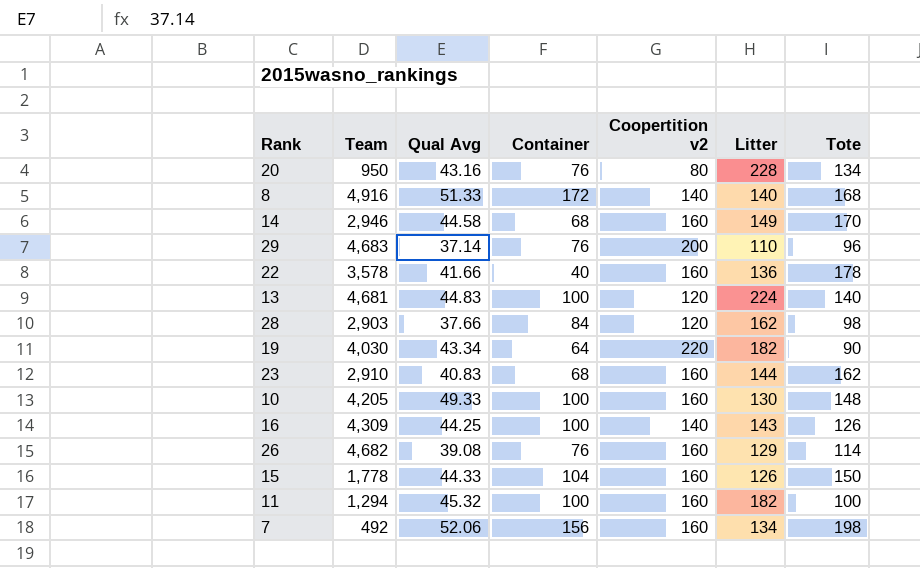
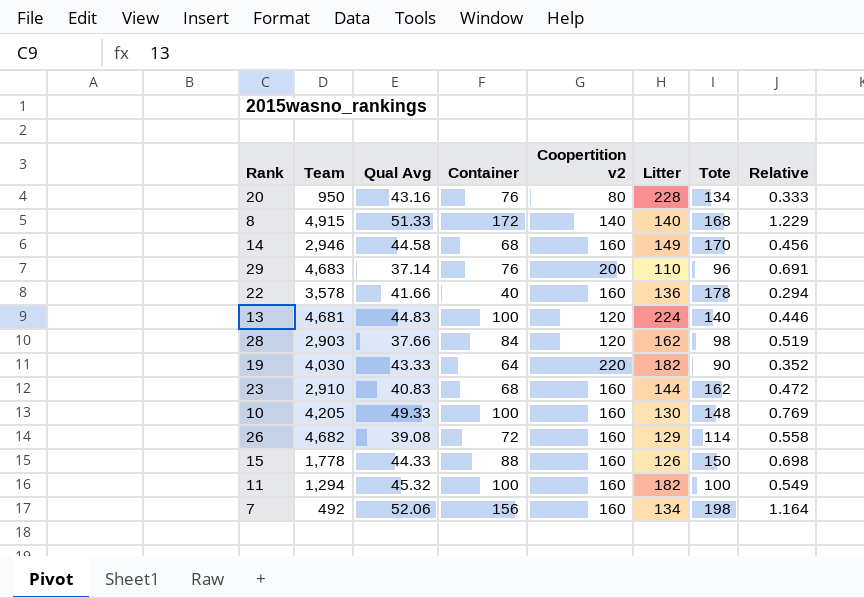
column Relative | formula: none -> [Container] / [Litter]
row 16: 4,309 | 44.25 | 100 | 140 | 143 | 126 -> none
8 | Team: 4,916 -> 4,915
19 | Qual Avg: 43.34 -> 43.33
26 | Container: 76 -> 72
15 | Container: 104 -> 88

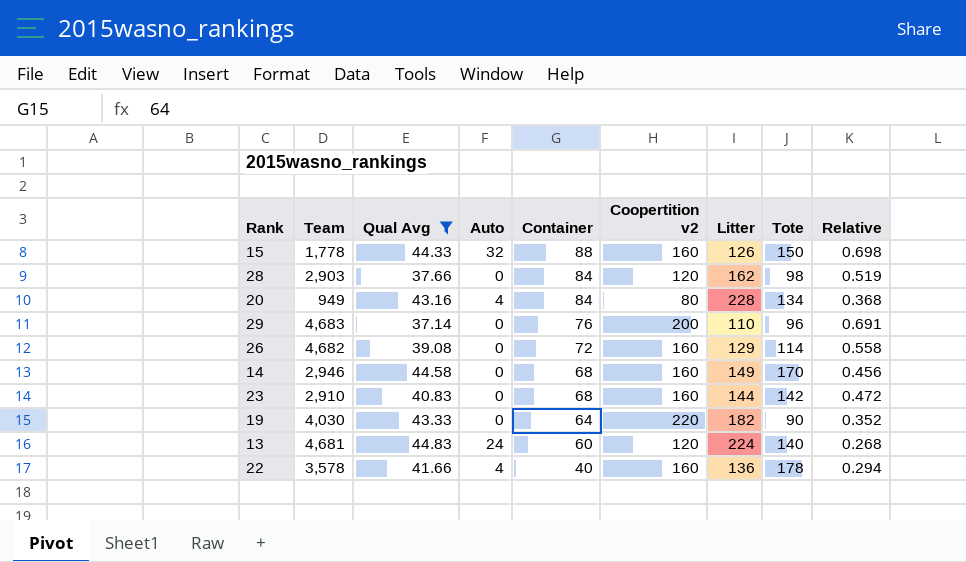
filter: none -> Qual Avg <= 44.83
row order: none -> Container descending
column Auto | position: none -> 4
20 | Team: 950 -> 949
20 | Container: 76 -> 84
20 | Relative: 0.333 -> 0.368
23 | Tote: 162 -> 142
13 | Container: 100 -> 60
13 | Relative: 0.446 -> 0.268

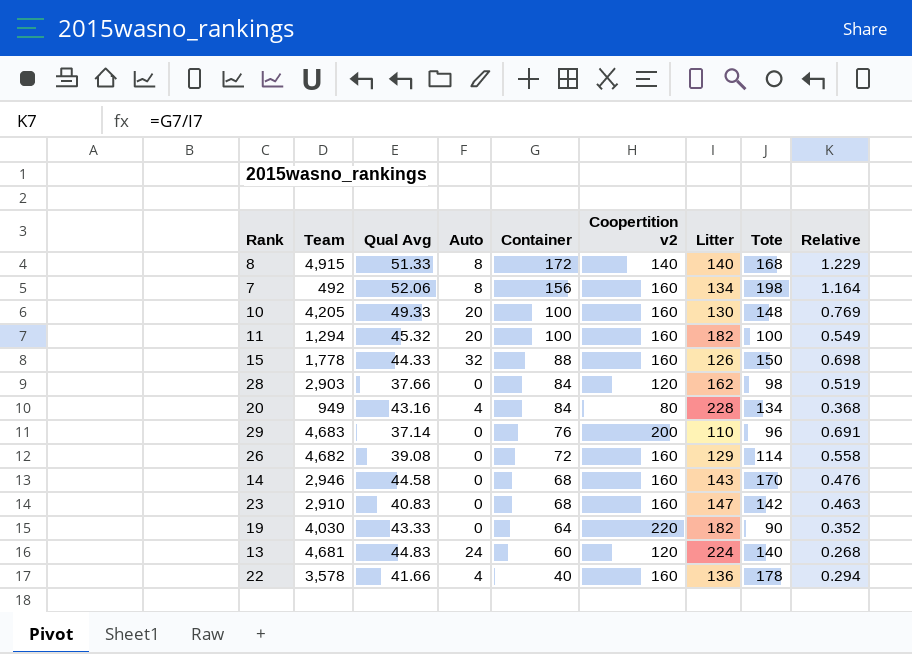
filter: Qual Avg <= 44.83 -> none
14 | Litter: 149 -> 143
14 | Relative: 0.456 -> 0.476
23 | Litter: 144 -> 147
23 | Relative: 0.472 -> 0.463

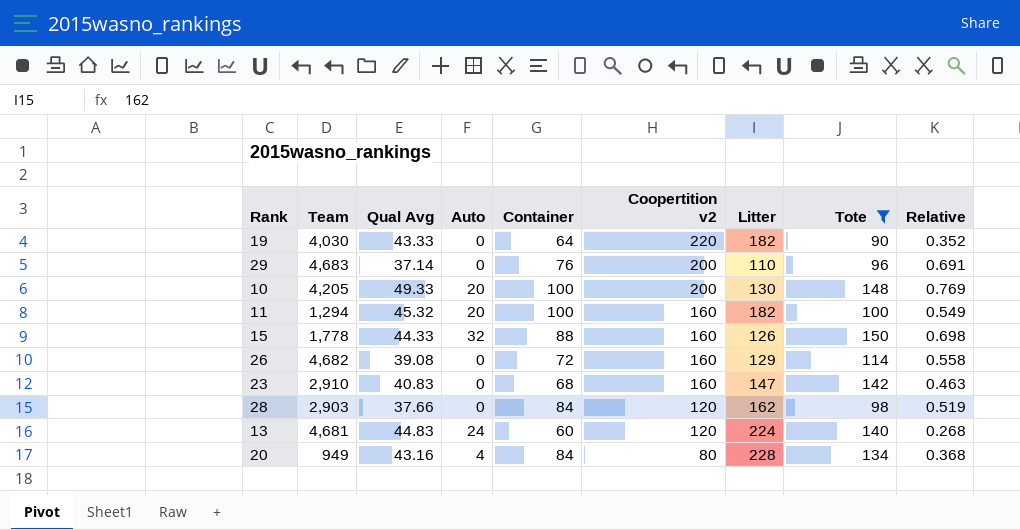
filter: none -> Tote <= 150
row order: Container descending -> Coopertition v2 descending
10 | Coopertition v2: 160 -> 200

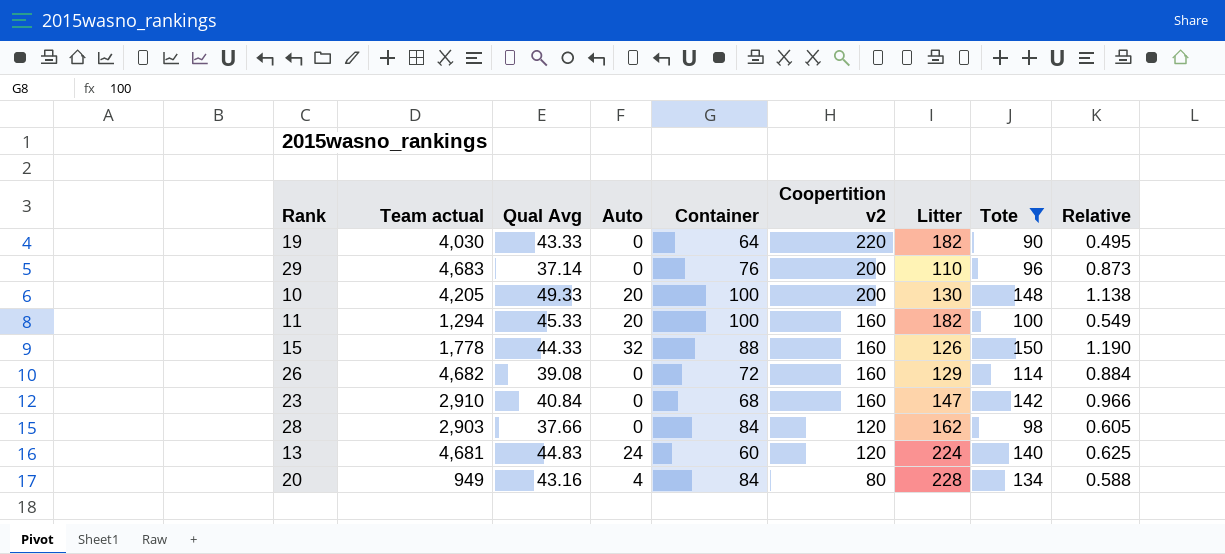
column name: Team -> Team actual
column Relative | formula: [Container] / [Litter] -> [Tote] / [Litter]
11 | Qual Avg: 45.32 -> 45.33
23 | Qual Avg: 40.83 -> 40.84

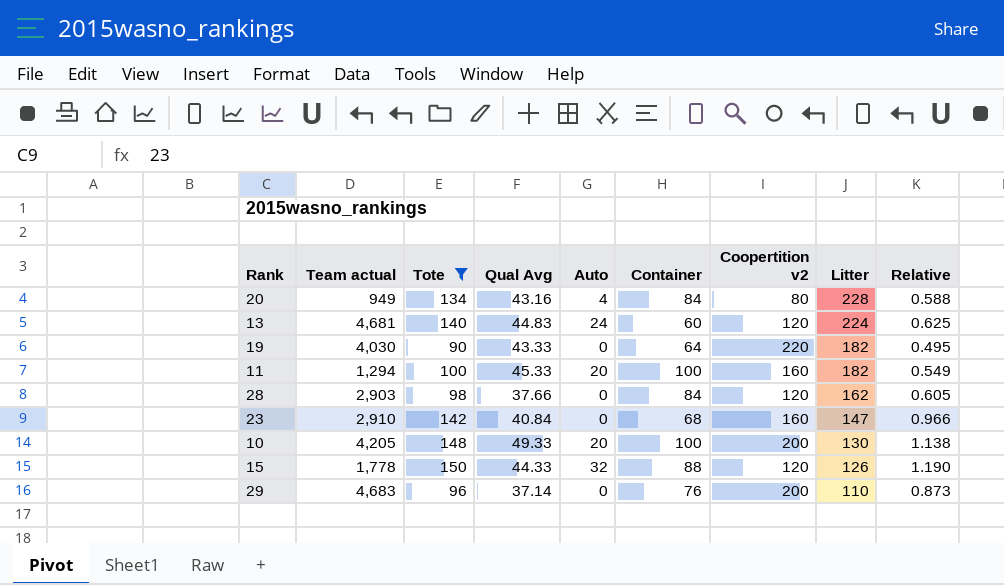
row order: Coopertition v2 descending -> Litter descending
column Tote | position: 8 -> 3
row 26: 4,682 | 39.08 | 0 | 72 | 160 | 129 | 114 | 0.884 -> none
15 | Coopertition v2: 160 -> 120

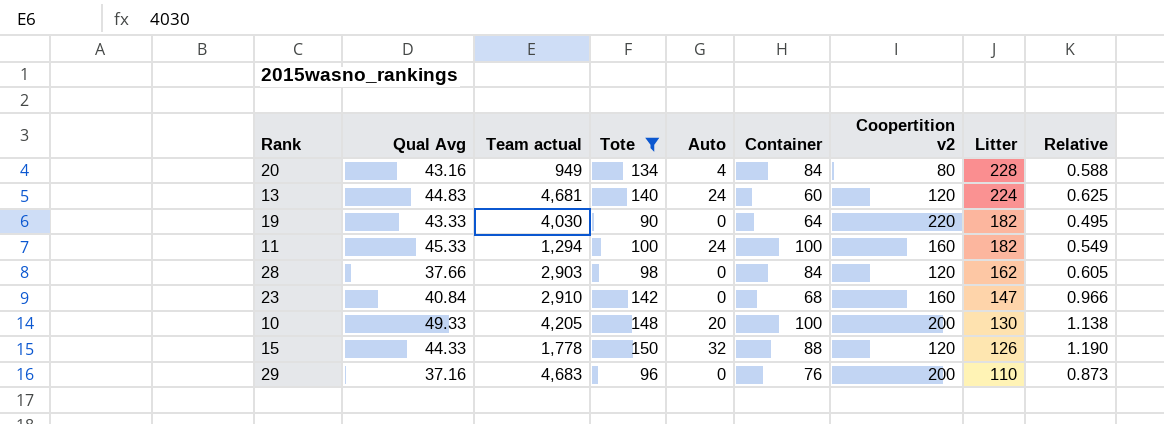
column Qual Avg | position: 4 -> 2
11 | Auto: 20 -> 24
29 | Qual Avg: 37.14 -> 37.16

